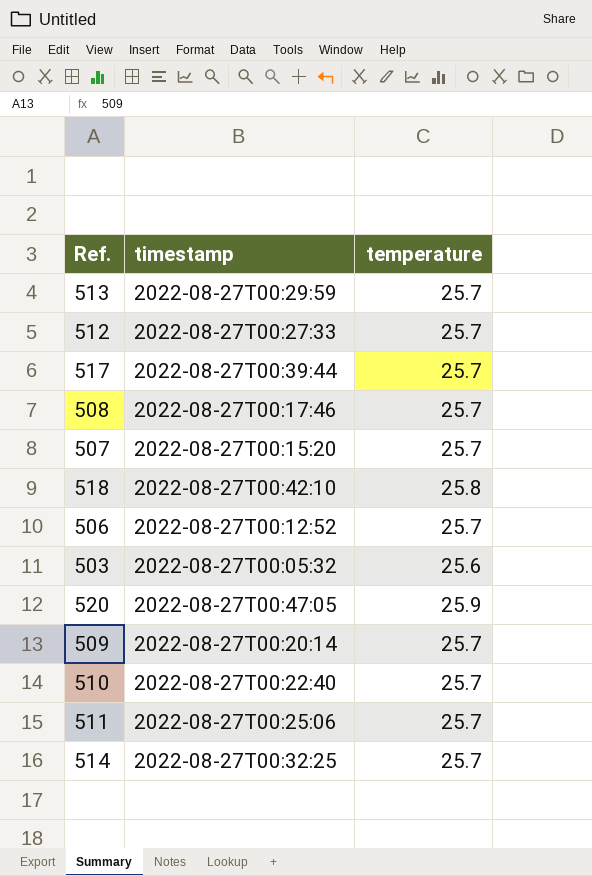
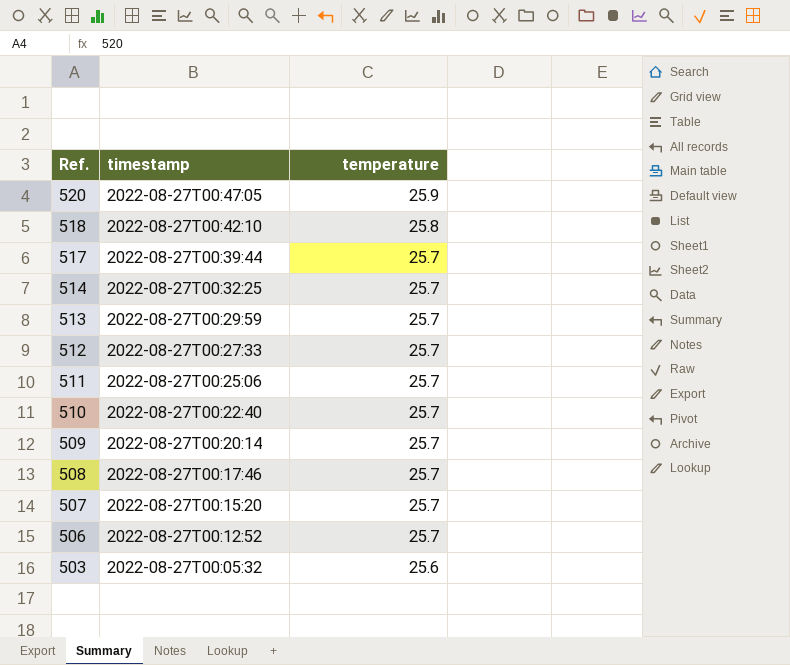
row order: none -> Ref. descending

